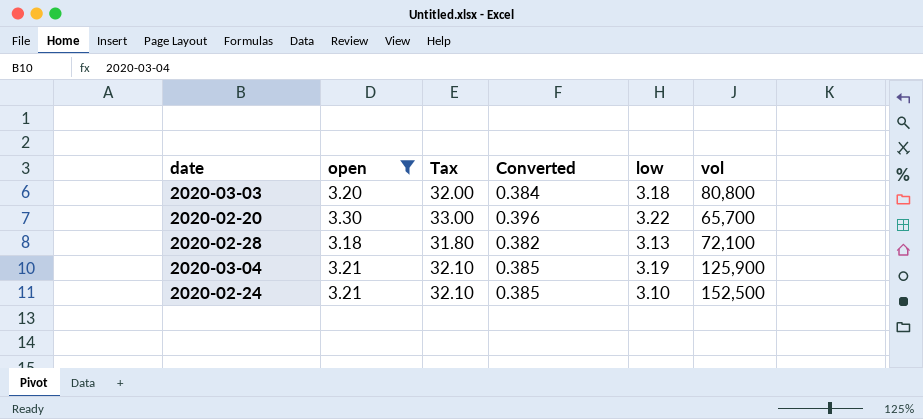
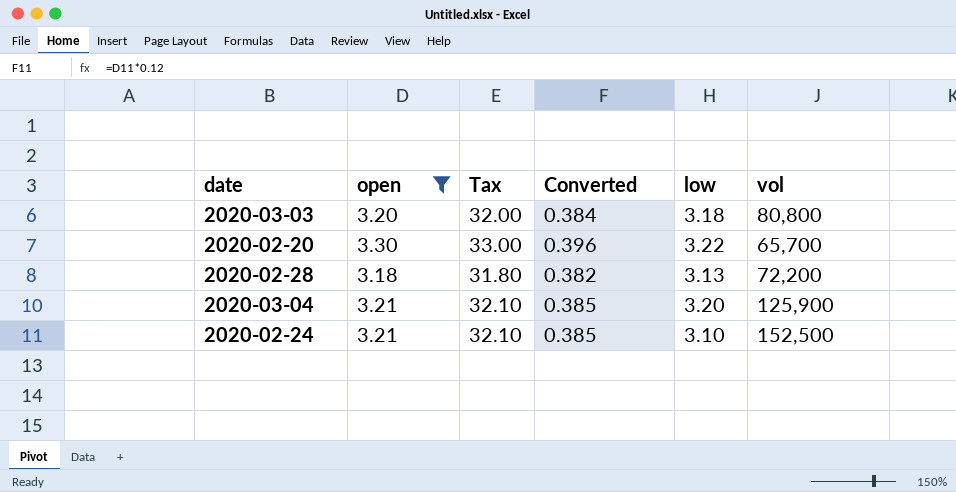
2020-02-28 | vol: 72,100 -> 72,200
2020-03-04 | low: 3.19 -> 3.20

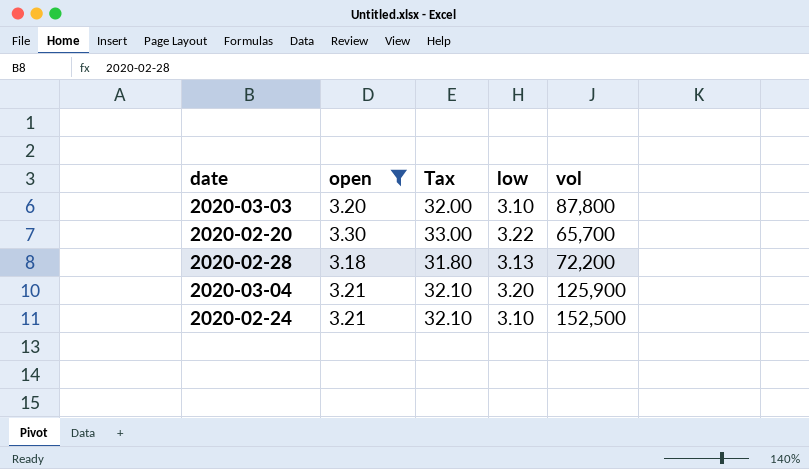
column Converted | formula: [open] * 0.12 -> none
2020-03-03 | low: 3.18 -> 3.10
2020-03-03 | vol: 80,800 -> 87,800

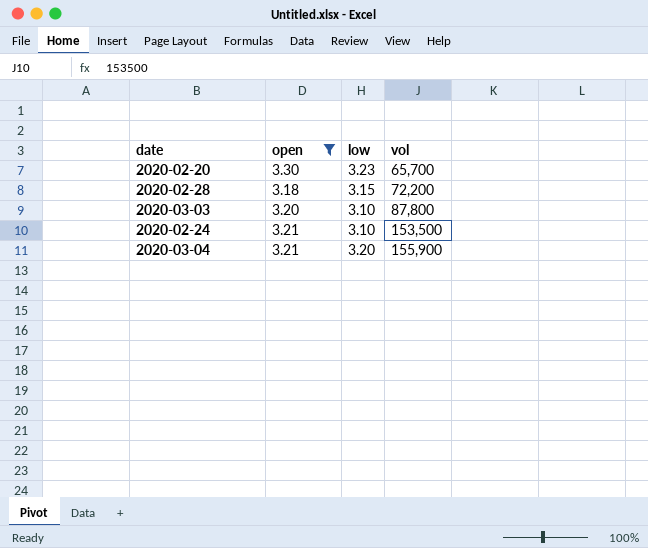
row order: none -> vol ascending
column Tax | formula: [open] * 10 -> none
2020-02-20 | low: 3.22 -> 3.23
2020-02-28 | low: 3.13 -> 3.15
2020-02-24 | vol: 152,500 -> 153,500
2020-03-04 | vol: 125,900 -> 155,900

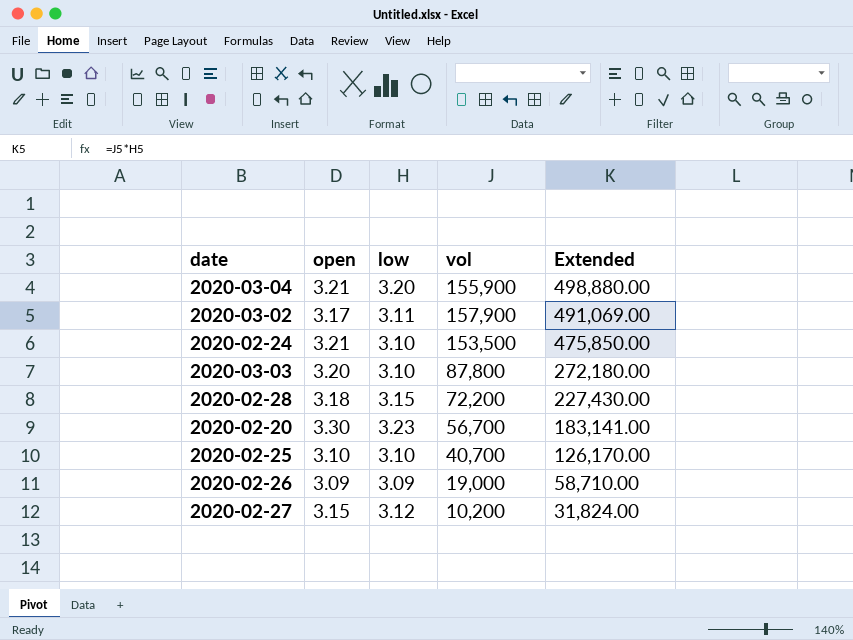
filter: open >= 3.18 -> none
row order: vol ascending -> Extended descending
column Extended | formula: none -> [low] * [vol]
2020-02-20 | vol: 65,700 -> 56,700

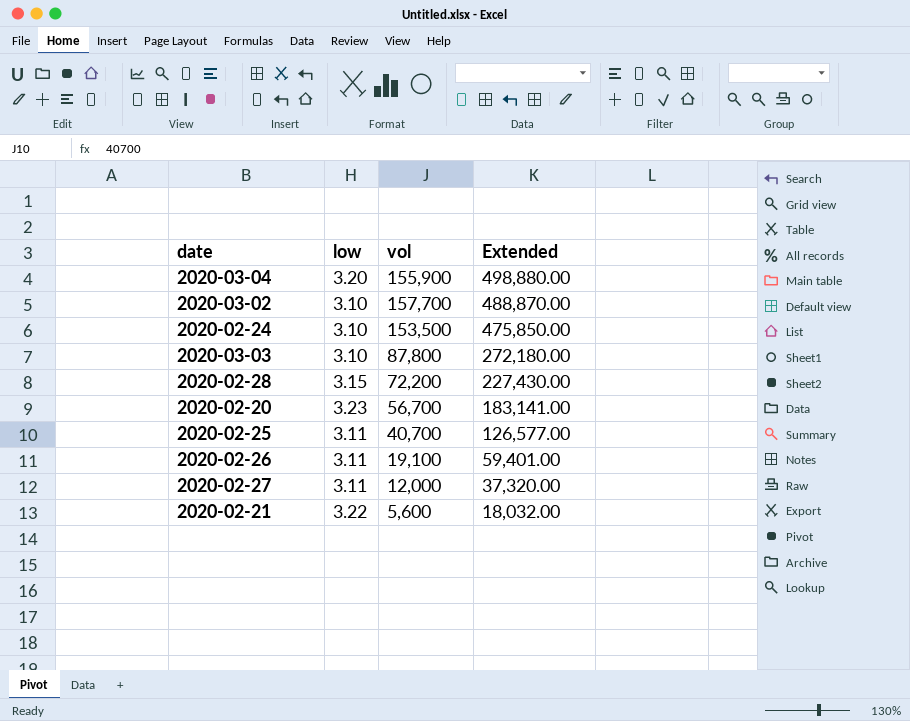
column open | position: 2 -> none
2020-03-02 | low: 3.11 -> 3.10
2020-03-02 | vol: 157,900 -> 157,700
2020-03-02 | Extended: 491,069.00 -> 488,870.00
2020-02-25 | low: 3.10 -> 3.11
2020-02-25 | Extended: 126,170.00 -> 126,577.00
2020-02-26 | low: 3.09 -> 3.11
2020-02-26 | vol: 19,000 -> 19,100
2020-02-26 | Extended: 58,710.00 -> 59,401.00
2020-02-27 | low: 3.12 -> 3.11
2020-02-27 | vol: 10,200 -> 12,000
2020-02-27 | Extended: 31,824.00 -> 37,320.00
row 2020-02-21: none -> 3.22 | 5,600 | 18,032.00

